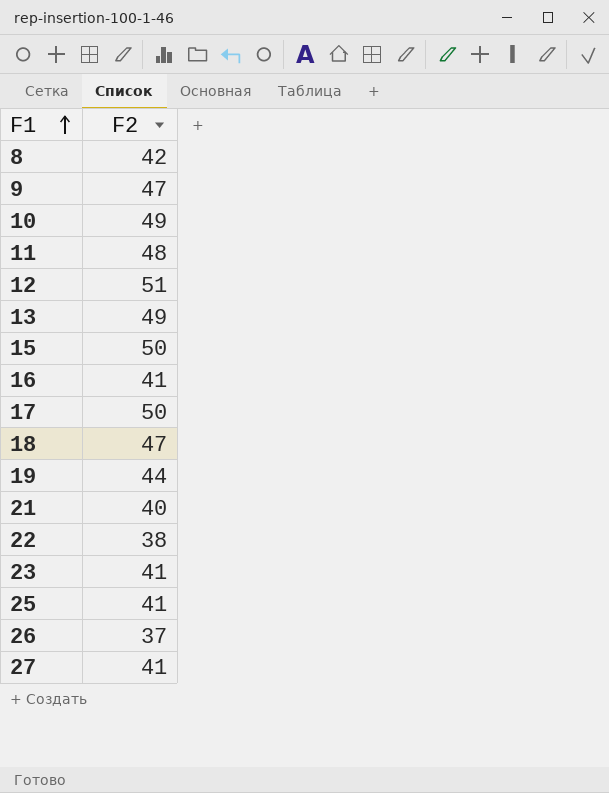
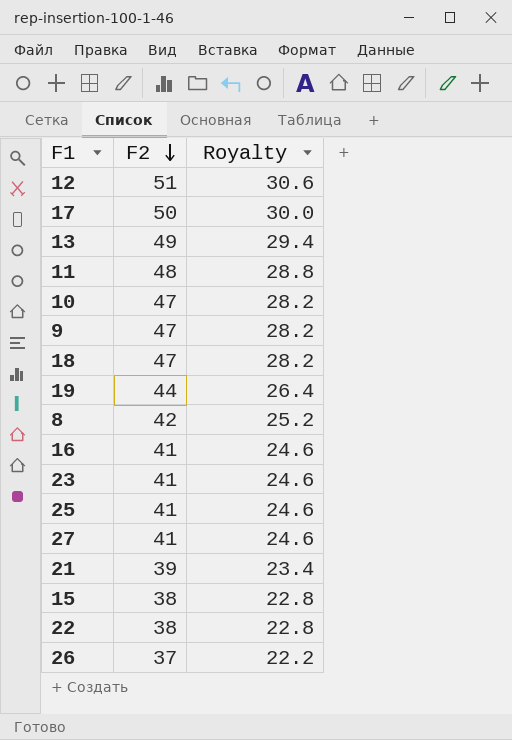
row order: F1 ascending -> F2 descending
column Royalty | formula: none -> [F2] * 0.6
10 | F2: 49 -> 47
21 | F2: 40 -> 39
15 | F2: 50 -> 38

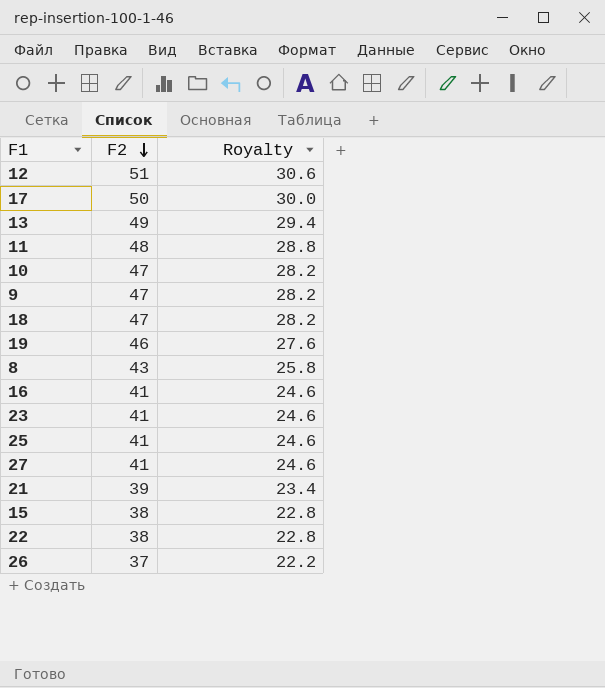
19 | F2: 44 -> 46
19 | Royalty: 26.4 -> 27.6
8 | F2: 42 -> 43
8 | Royalty: 25.2 -> 25.8

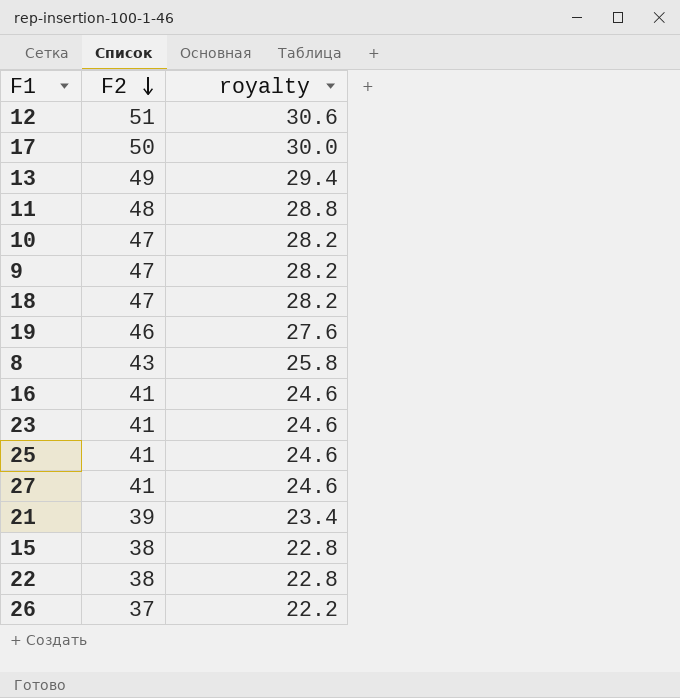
column name: Royalty -> royalty

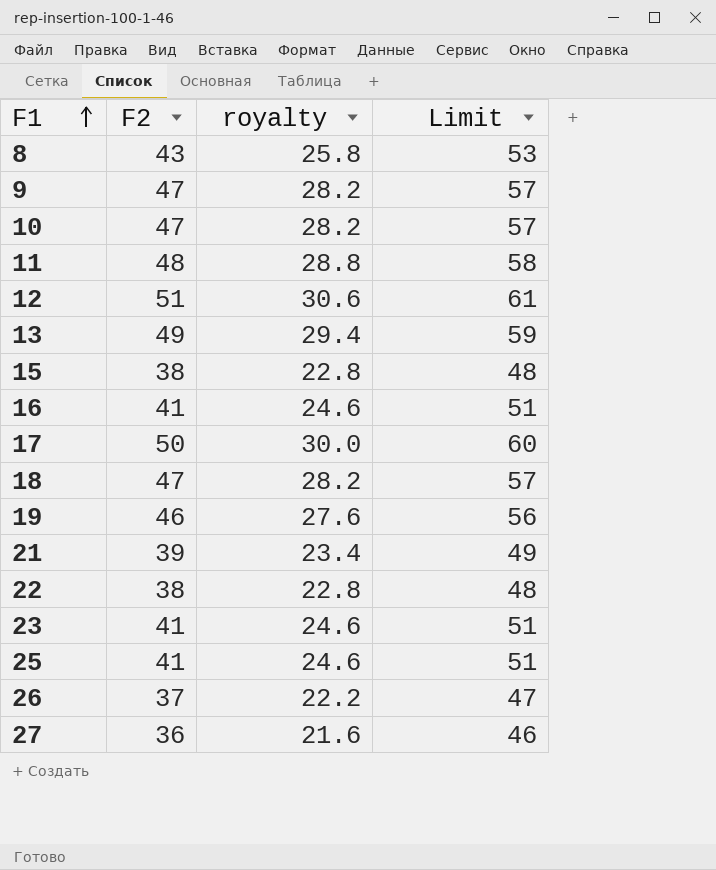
row order: F2 descending -> F1 ascending
column Limit | formula: none -> [F2] + 10
27 | F2: 41 -> 36
27 | royalty: 24.6 -> 21.6

